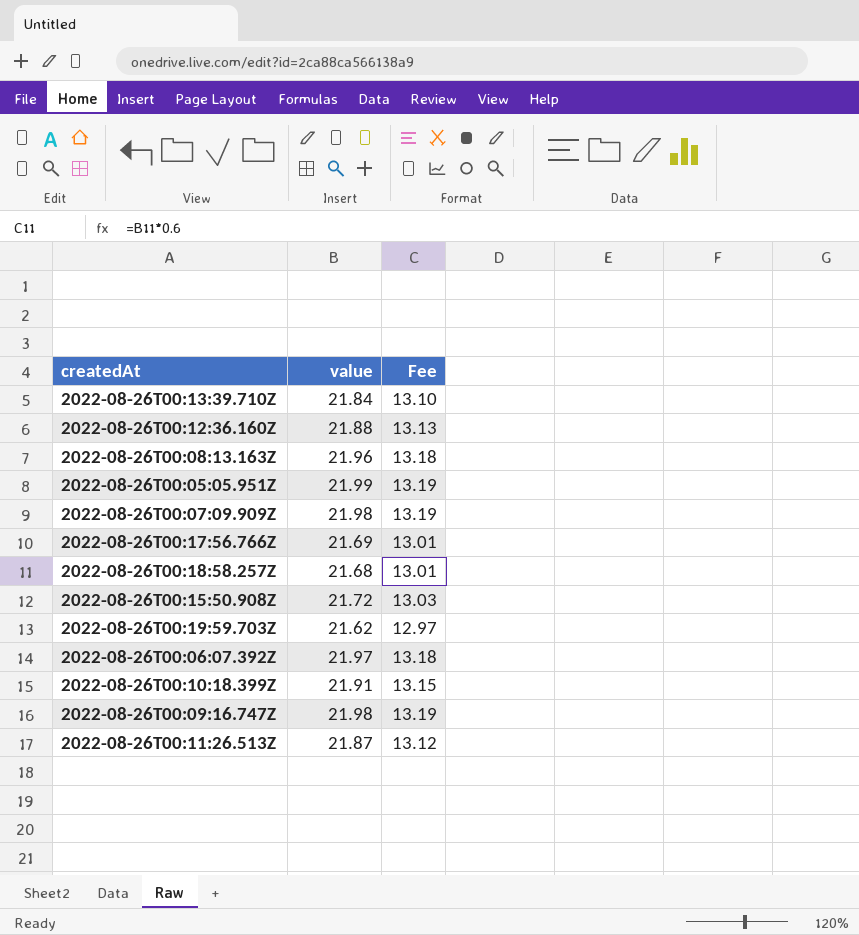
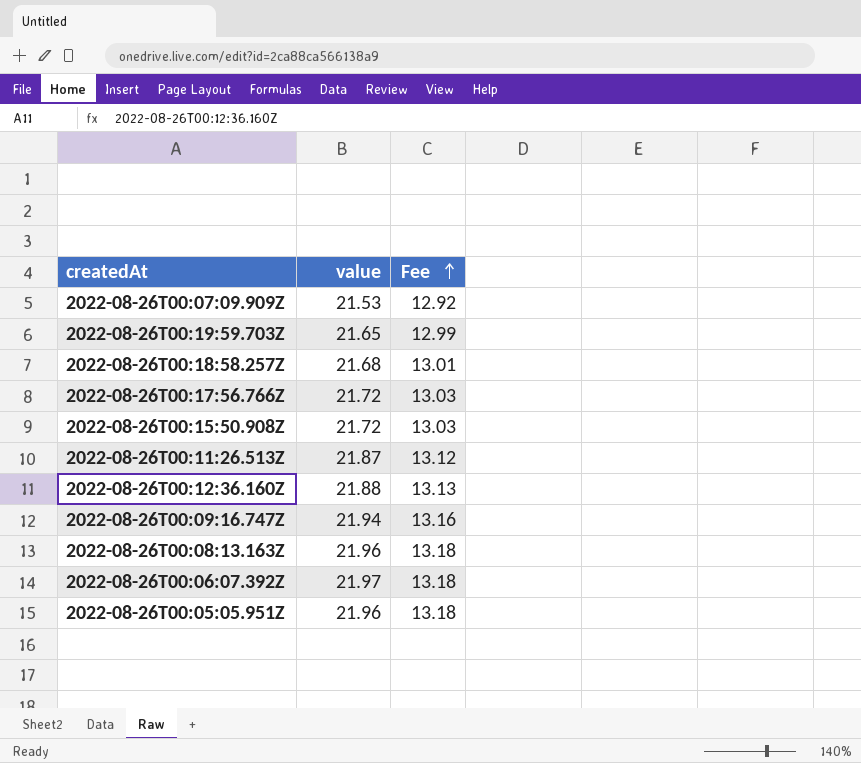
row order: none -> Fee ascending
row 2022-08-26T00:13:39.710Z: 21.84 | 13.10 -> none
row 2022-08-26T00:10:18.399Z: 21.91 | 13.15 -> none
2022-08-26T00:07:09.909Z | value: 21.98 -> 21.53
2022-08-26T00:07:09.909Z | Fee: 13.19 -> 12.92
2022-08-26T00:19:59.703Z | value: 21.62 -> 21.65
2022-08-26T00:19:59.703Z | Fee: 12.97 -> 12.99
2022-08-26T00:17:56.766Z | value: 21.69 -> 21.72
2022-08-26T00:17:56.766Z | Fee: 13.01 -> 13.03
2022-08-26T00:09:16.747Z | value: 21.98 -> 21.94
2022-08-26T00:09:16.747Z | Fee: 13.19 -> 13.16
2022-08-26T00:05:05.951Z | value: 21.99 -> 21.96
2022-08-26T00:05:05.951Z | Fee: 13.19 -> 13.18

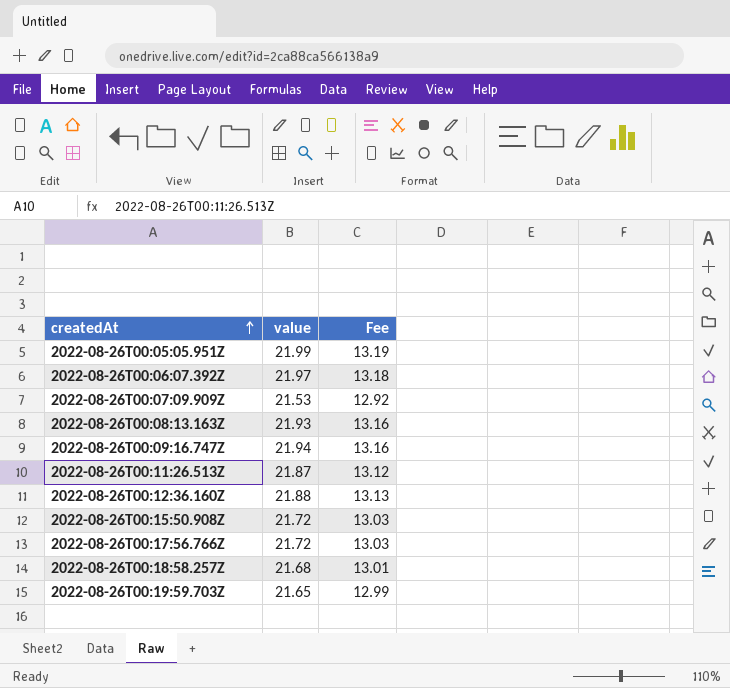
row order: Fee ascending -> createdAt ascending
2022-08-26T00:05:05.951Z | value: 21.96 -> 21.99
2022-08-26T00:05:05.951Z | Fee: 13.18 -> 13.19
2022-08-26T00:08:13.163Z | value: 21.96 -> 21.93
2022-08-26T00:08:13.163Z | Fee: 13.18 -> 13.16

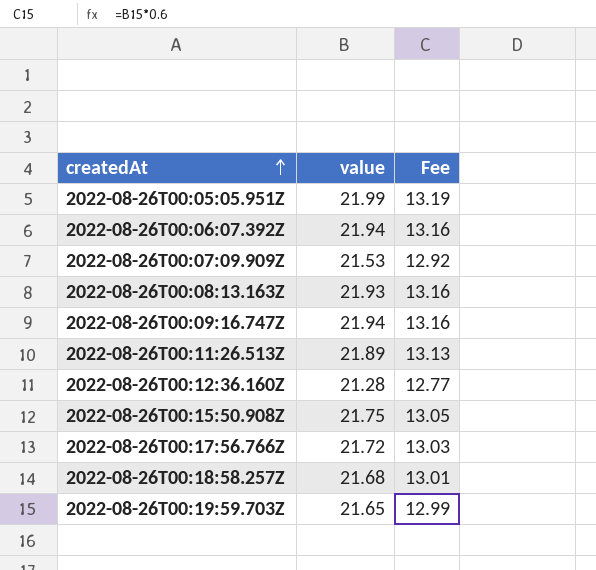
2022-08-26T00:06:07.392Z | value: 21.97 -> 21.94
2022-08-26T00:06:07.392Z | Fee: 13.18 -> 13.16
2022-08-26T00:11:26.513Z | value: 21.87 -> 21.89
2022-08-26T00:11:26.513Z | Fee: 13.12 -> 13.13
2022-08-26T00:12:36.160Z | value: 21.88 -> 21.28
2022-08-26T00:12:36.160Z | Fee: 13.13 -> 12.77
2022-08-26T00:15:50.908Z | value: 21.72 -> 21.75
2022-08-26T00:15:50.908Z | Fee: 13.03 -> 13.05

